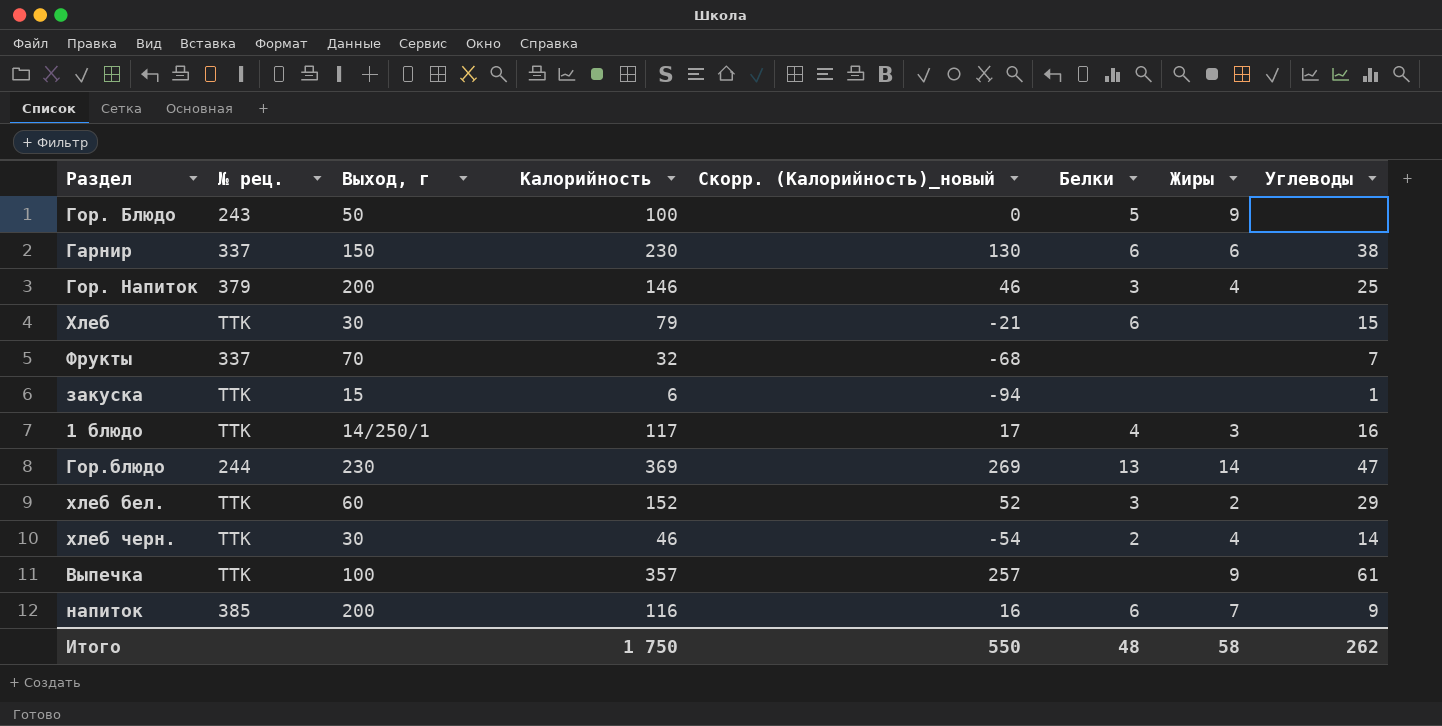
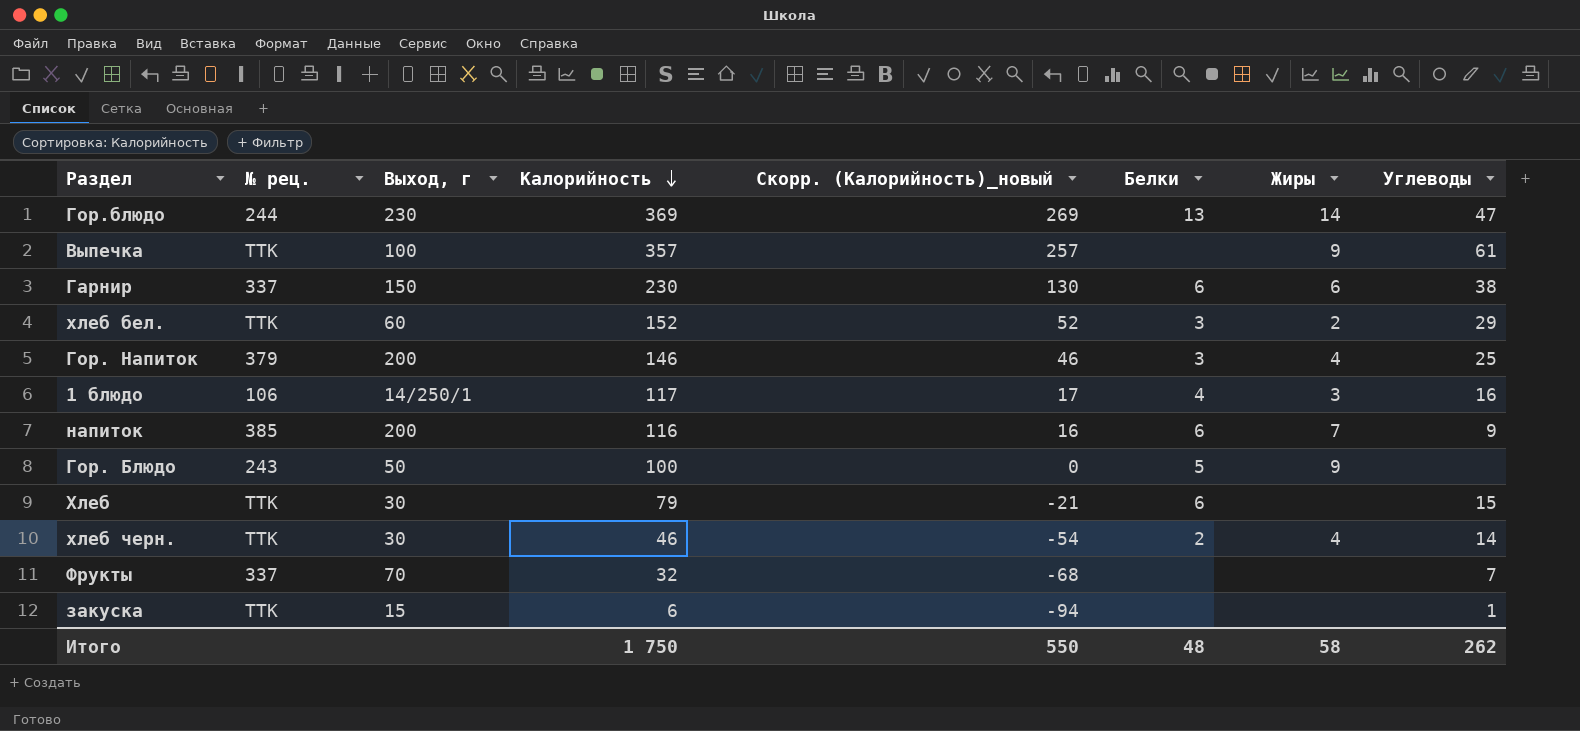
row order: none -> Калорийность descending
1 блюдо | № рец.: ТТК -> 106

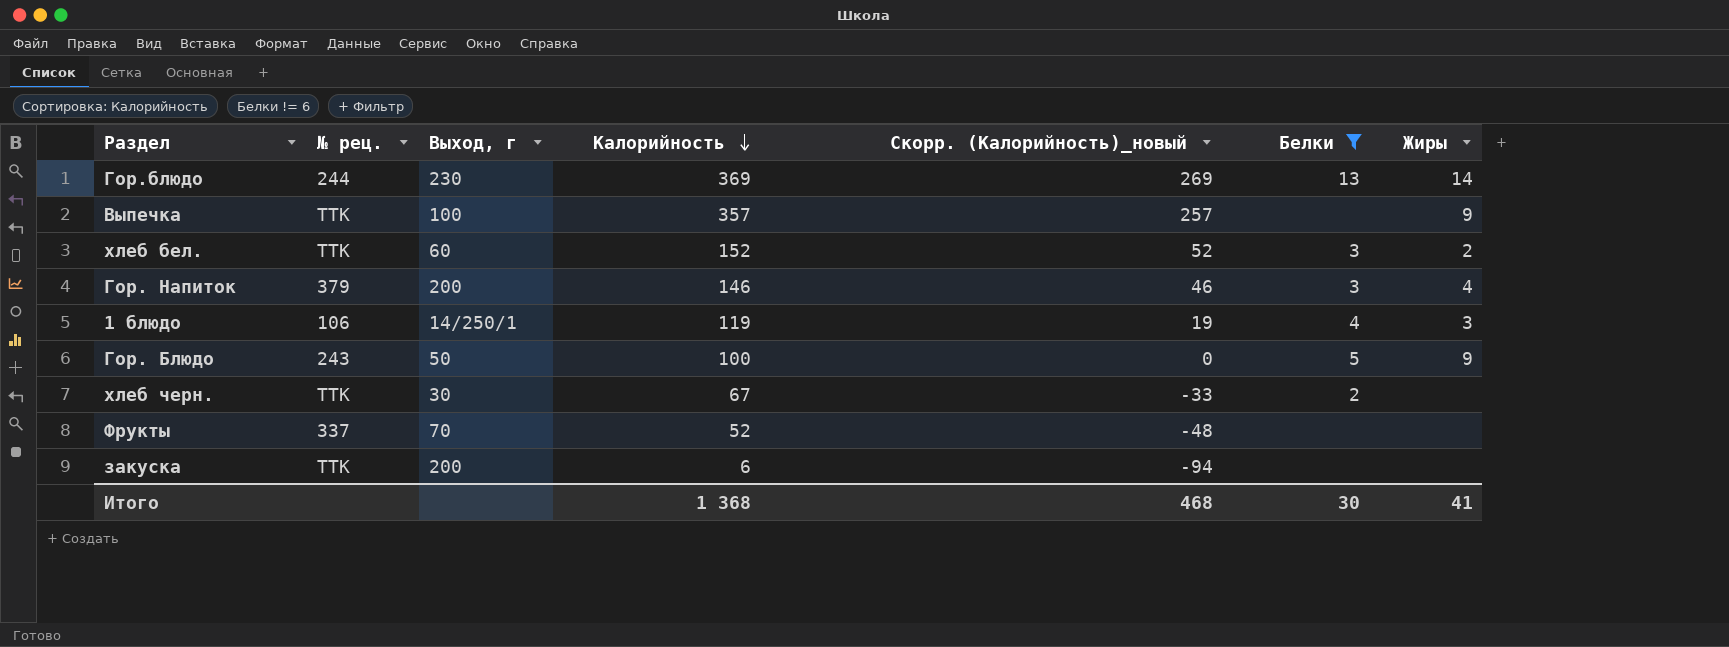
filter: none -> Белки != 6
column Углеводы | position: 8 -> none
1 блюдо | Калорийность: 117 -> 119
1 блюдо | Скорр. (Калорийность)_новый: 17 -> 19
хлеб черн. | Калорийность: 46 -> 67
хлеб черн. | Скорр. (Калорийность)_новый: -54 -> -33
хлеб черн. | Жиры: 4 -> none
Фрукты | Калорийность: 32 -> 52
Фрукты | Скорр. (Калорийность)_новый: -68 -> -48
закуска | Выход, г: 15 -> 200
Итого | Калорийность: 1 750 -> 1 368
Итого | Скорр. (Калорийность)_новый: 550 -> 468
Итого | Белки: 48 -> 30
Итого | Жиры: 58 -> 41

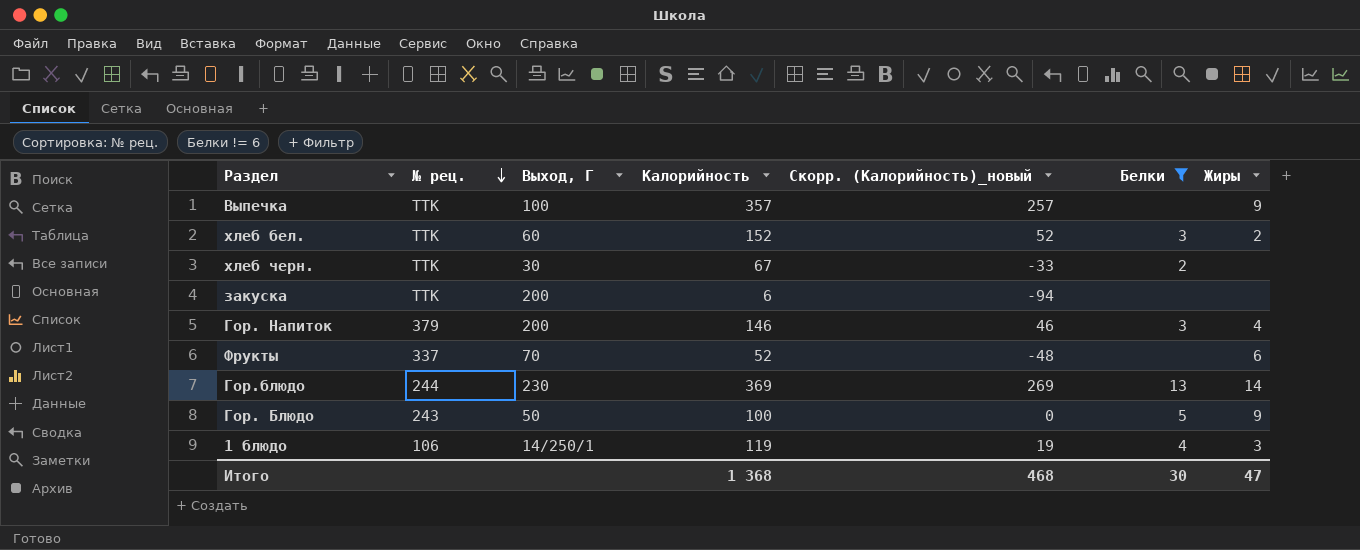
row order: Калорийность descending -> № рец. descending
column name: Выход, г -> Выход, Г
Фрукты | Жиры: none -> 6
Итого | Жиры: 41 -> 47

